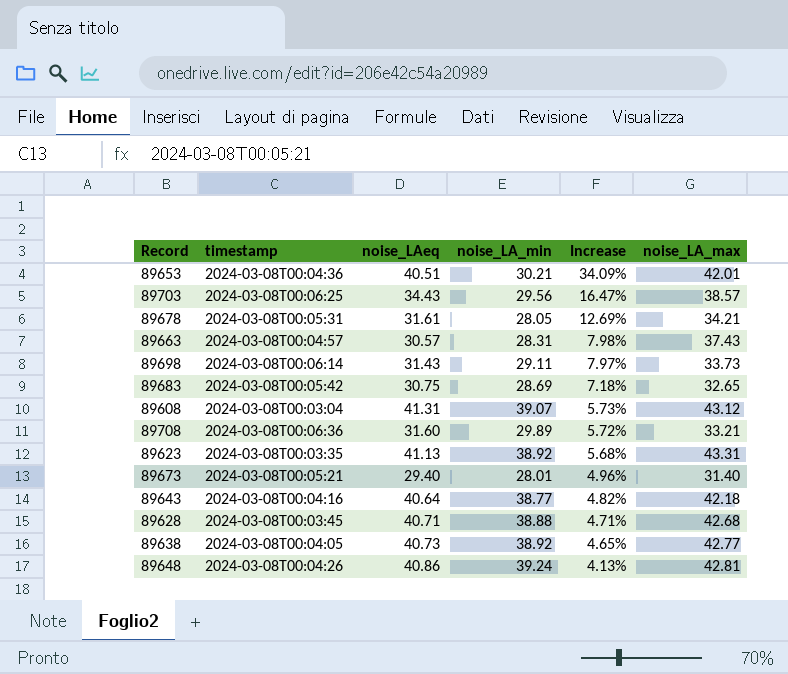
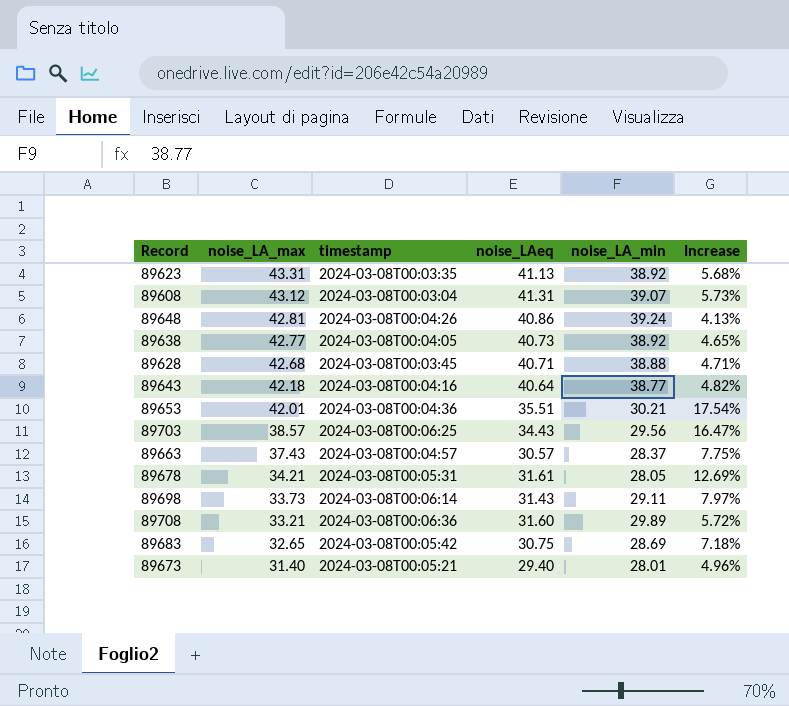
row order: Increase descending -> noise_LA_max descending
column noise_LA_max | position: 6 -> 2
89653 | noise_LAeq: 40.51 -> 35.51
89653 | Increase: 34.09% -> 17.54%
89663 | noise_LA_min: 28.31 -> 28.37
89663 | Increase: 7.98% -> 7.75%

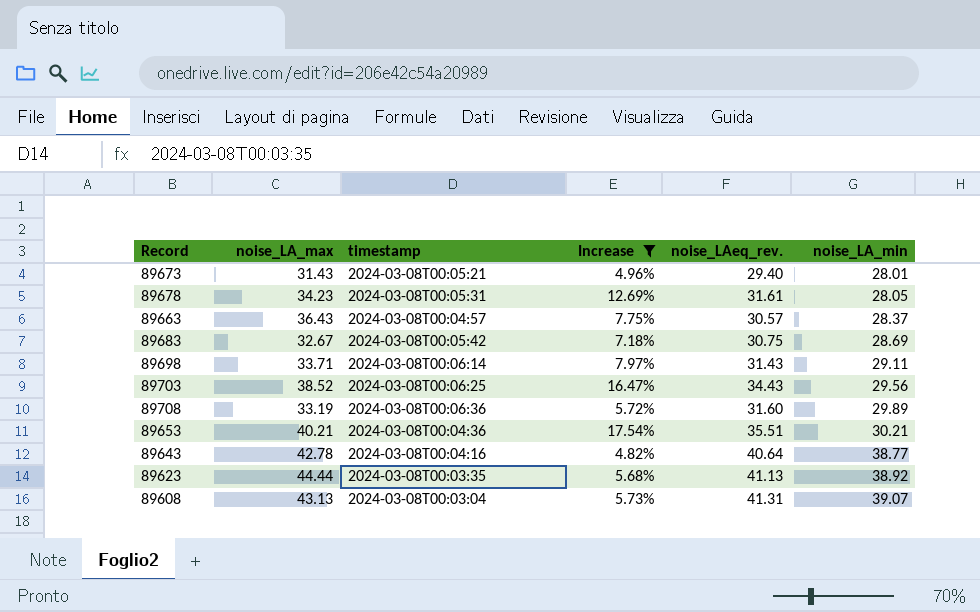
filter: none -> Increase >= 4.82%
row order: noise_LA_max descending -> noise_LA_min ascending
column Increase | position: 6 -> 4
column name: noise_LAeq -> noise_LAeq_rev.
89673 | noise_LA_max: 31.40 -> 31.43
89678 | noise_LA_max: 34.21 -> 34.23
89663 | noise_LA_max: 37.43 -> 36.43
89683 | noise_LA_max: 32.65 -> 32.67
89698 | noise_LA_max: 33.73 -> 33.71
89703 | noise_LA_max: 38.57 -> 38.52
89708 | noise_LA_max: 33.21 -> 33.19
89653 | noise_LA_max: 42.01 -> 40.21
89643 | noise_LA_max: 42.18 -> 42.78
89623 | noise_LA_max: 43.31 -> 44.44
89608 | noise_LA_max: 43.12 -> 43.13

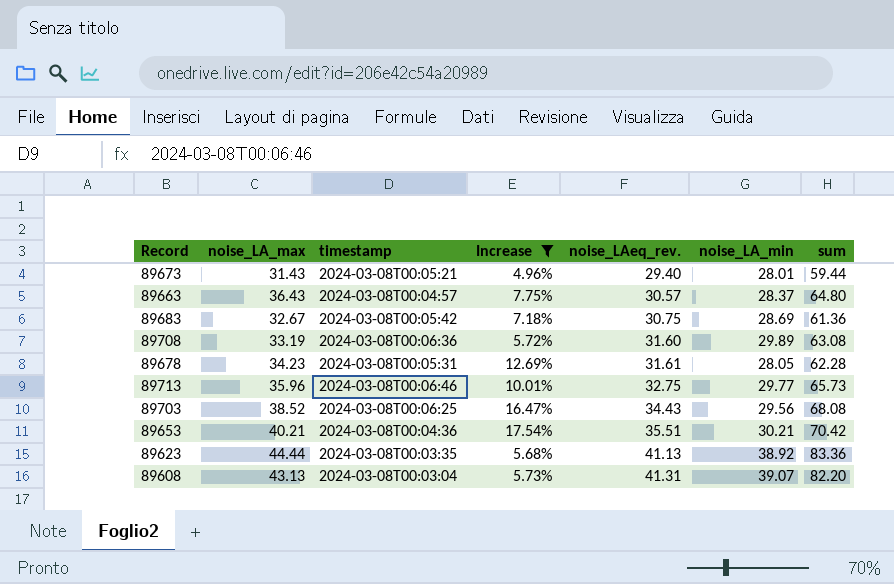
row order: noise_LA_min ascending -> noise_LAeq_rev. ascending
column sum | formula: none -> [noise_LA_max] + [noise_LA_min]
row 89698: 33.71 | 2024-03-08T00:06:14 | 7.97% | 31.43 | 29.11 -> none
row 89643: 42.78 | 2024-03-08T00:04:16 | 4.82% | 40.64 | 38.77 -> none
row 89713: none -> 35.96 | 2024-03-08T00:06:46 | 10.01% | 32.75 | 29.77 | 65.73

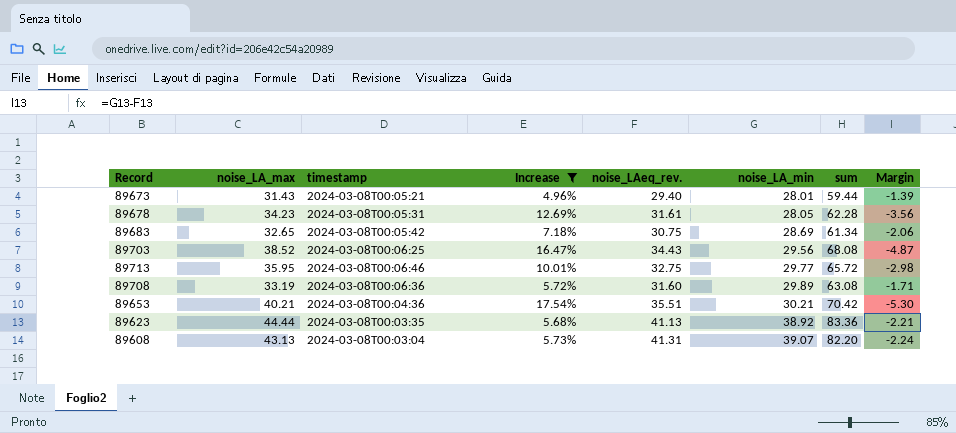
row order: noise_LAeq_rev. ascending -> noise_LA_min ascending
column Margin | formula: none -> [noise_LA_min] - [noise_LAeq_rev.]
row 89663: 36.43 | 2024-03-08T00:04:57 | 7.75% | 30.57 | 28.37 | 64.80 -> none
89683 | noise_LA_max: 32.67 -> 32.65
89683 | sum: 61.36 -> 61.34
89713 | noise_LA_max: 35.96 -> 35.95
89713 | sum: 65.73 -> 65.72

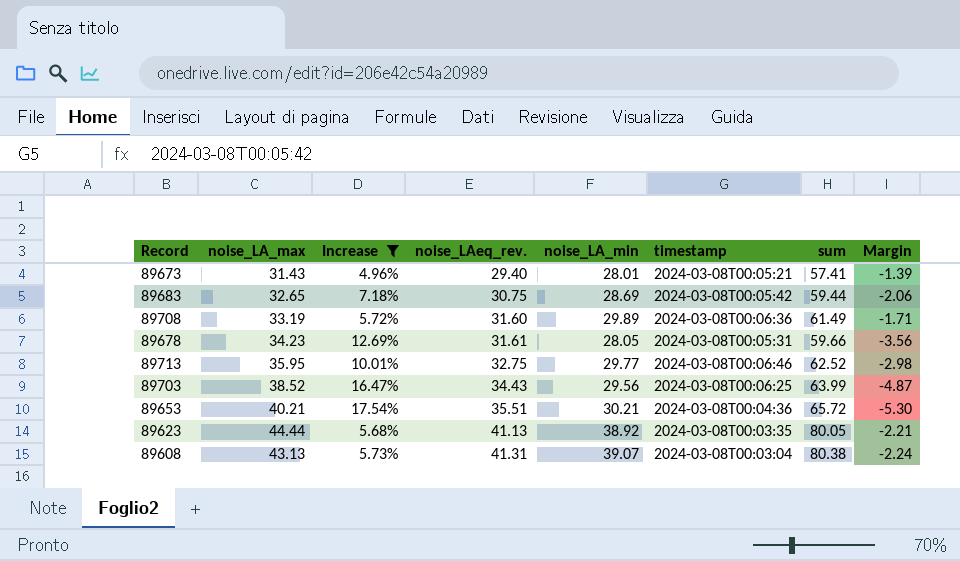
row order: noise_LA_min ascending -> noise_LAeq_rev. ascending
column timestamp | position: 3 -> 6
column sum | formula: [noise_LA_max] + [noise_LA_min] -> [noise_LAeq_rev.] + [noise_LA_min]

